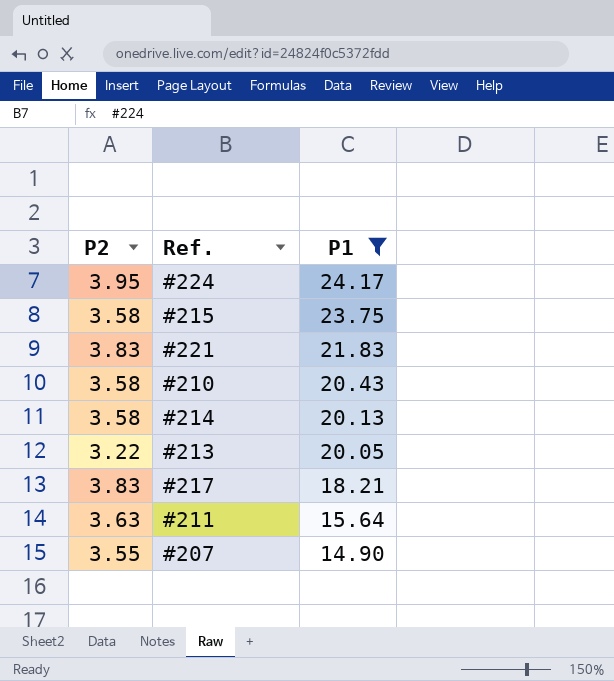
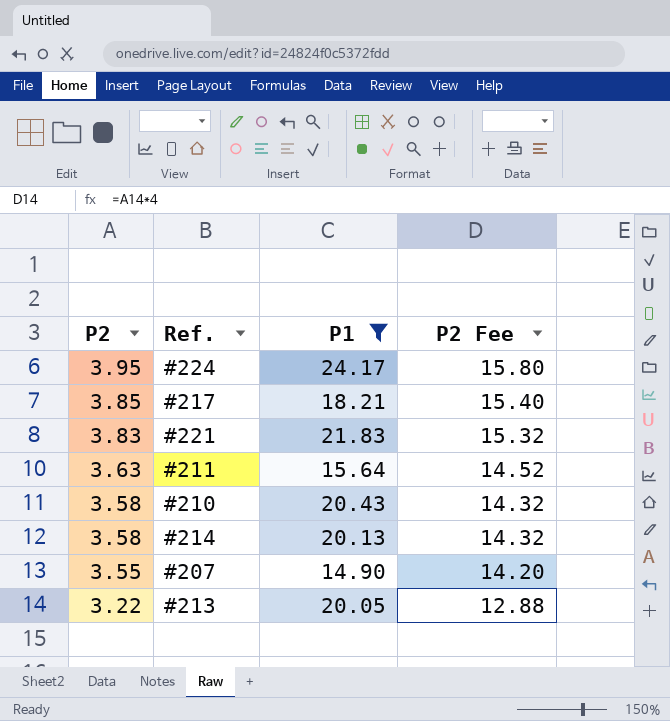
row order: P1 descending -> P2 descending
column P2 Fee | formula: none -> [P2] * 4
row #215: 3.58 | 23.75 -> none
#217 | P2: 3.83 -> 3.85

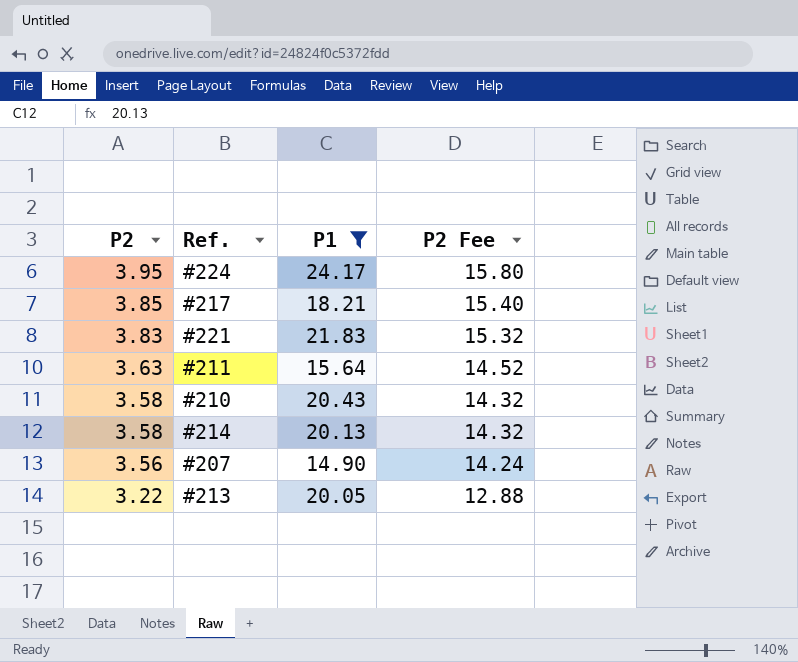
#207 | P2: 3.55 -> 3.56
#207 | P2 Fee: 14.20 -> 14.24

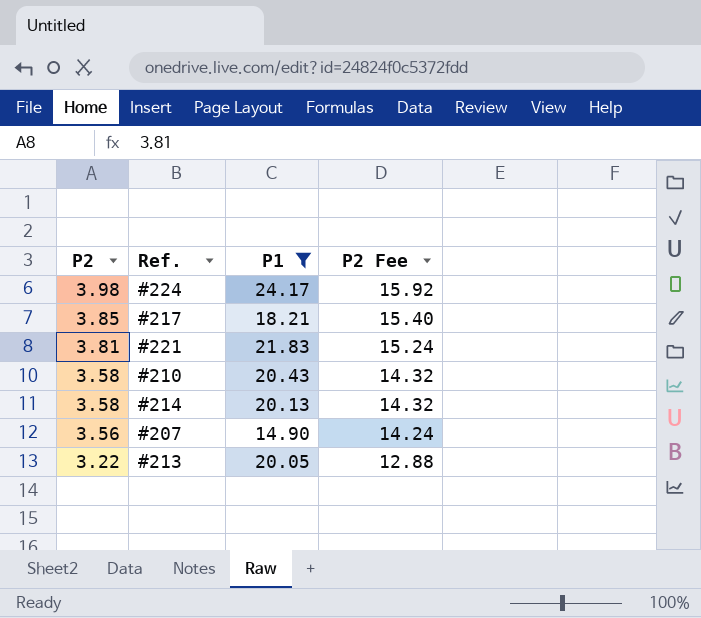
row #211: 3.63 | 15.64 | 14.52 -> none
#224 | P2: 3.95 -> 3.98
#224 | P2 Fee: 15.80 -> 15.92
#221 | P2: 3.83 -> 3.81
#221 | P2 Fee: 15.32 -> 15.24

